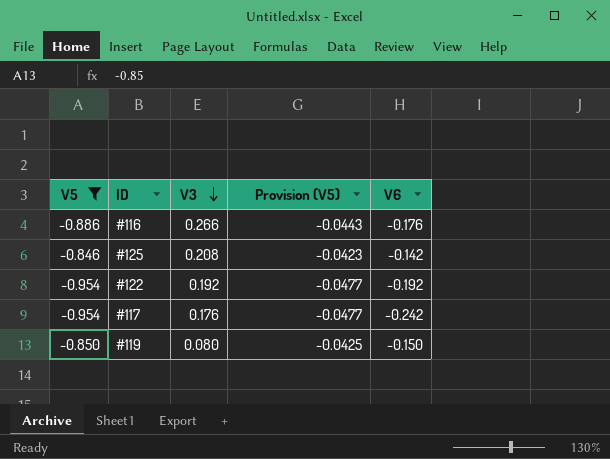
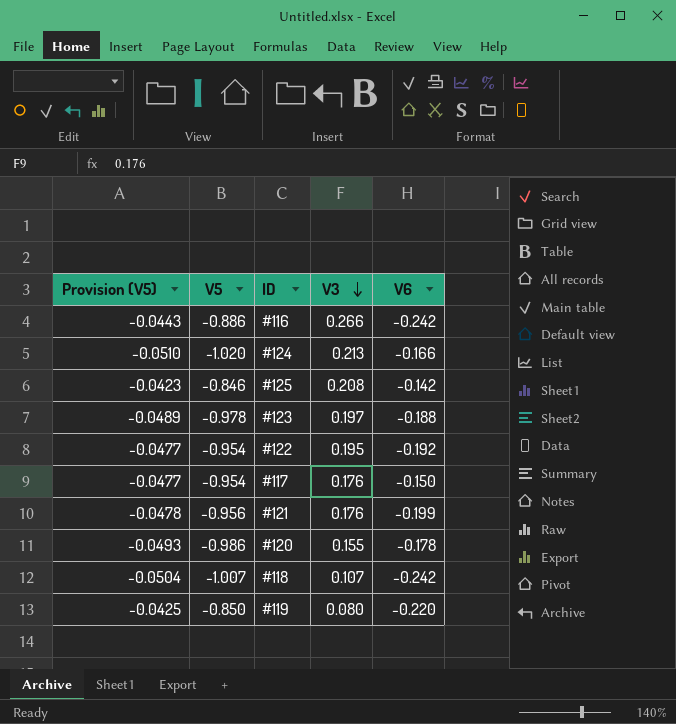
filter: V5 >= -0.954 -> none
column Provision (V5) | position: 4 -> 1
#116 | V6: -0.176 -> -0.242
#122 | V3: 0.192 -> 0.195
#117 | V6: -0.242 -> -0.150
#119 | V6: -0.150 -> -0.220

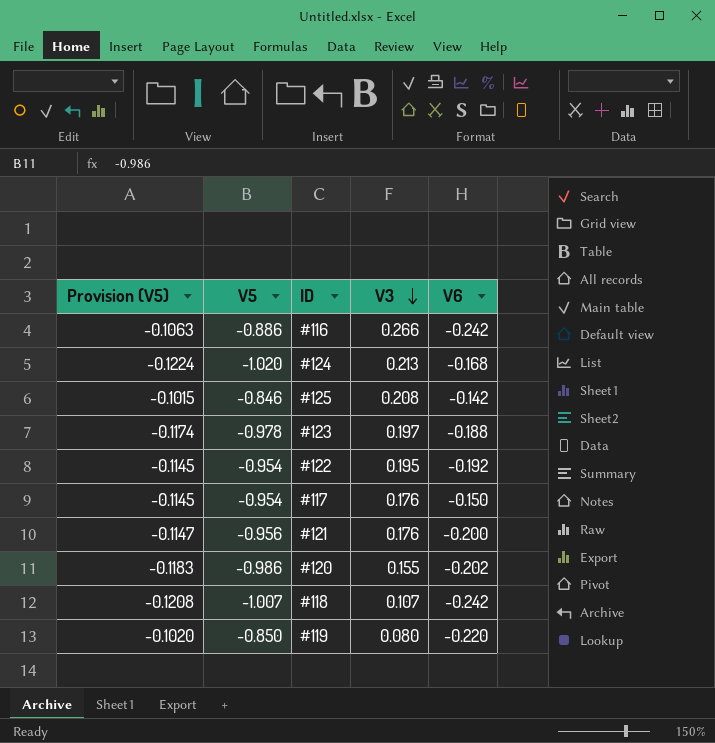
column Provision (V5) | formula: [V5] * 0.05 -> [V5] * 0.12
#124 | V6: -0.166 -> -0.168
#121 | V6: -0.199 -> -0.200
#120 | V6: -0.178 -> -0.202

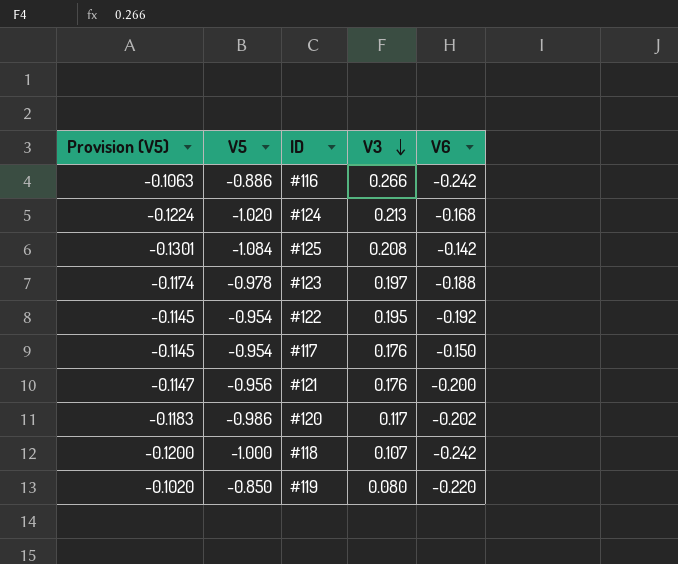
#125 | Provision (V5): -0.1015 -> -0.1301
#125 | V5: -0.846 -> -1.084
#120 | V3: 0.155 -> 0.117
#118 | Provision (V5): -0.1208 -> -0.1200
#118 | V5: -1.007 -> -1.000

